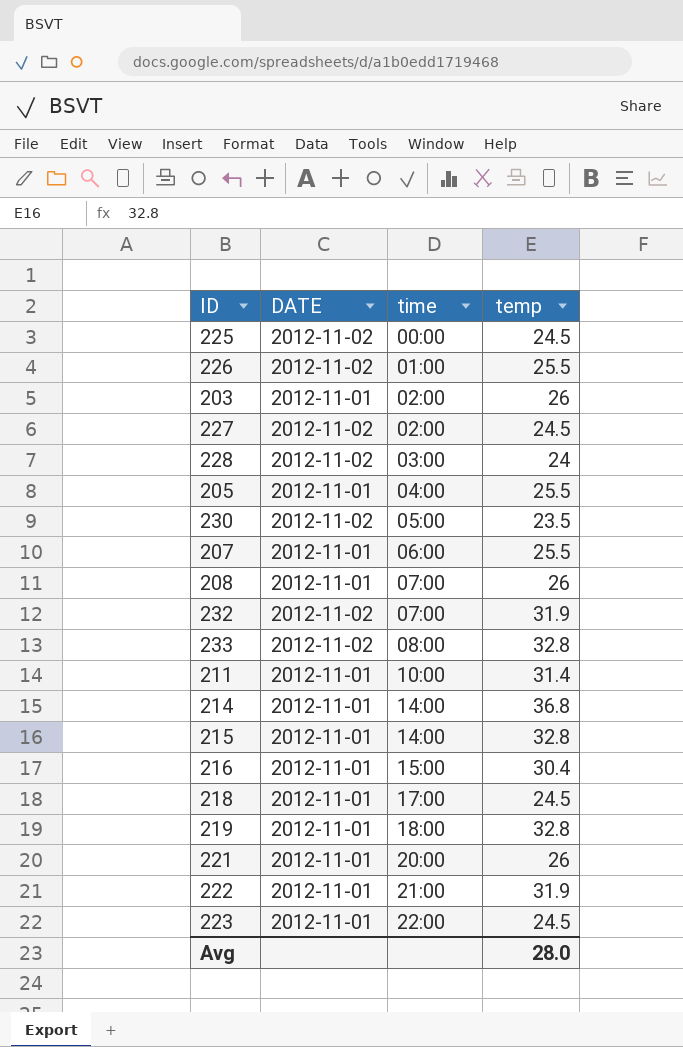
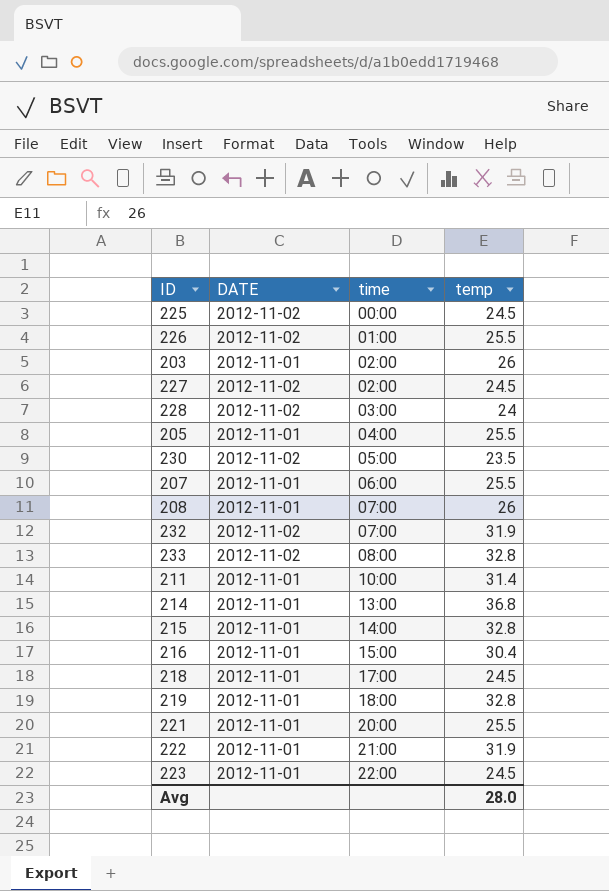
214 | time: 14:00 -> 13:00
221 | temp: 26 -> 25.5

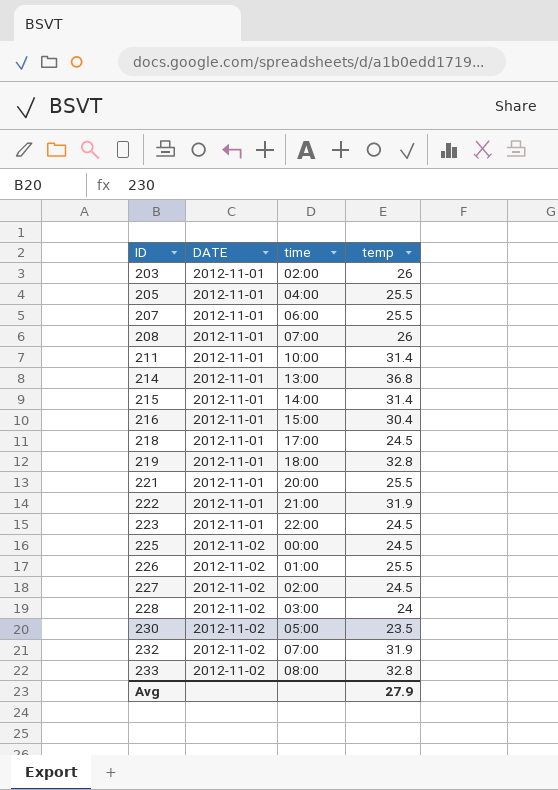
row order: time ascending -> ID ascending
215 | temp: 32.8 -> 31.4
Avg | temp: 28.0 -> 27.9

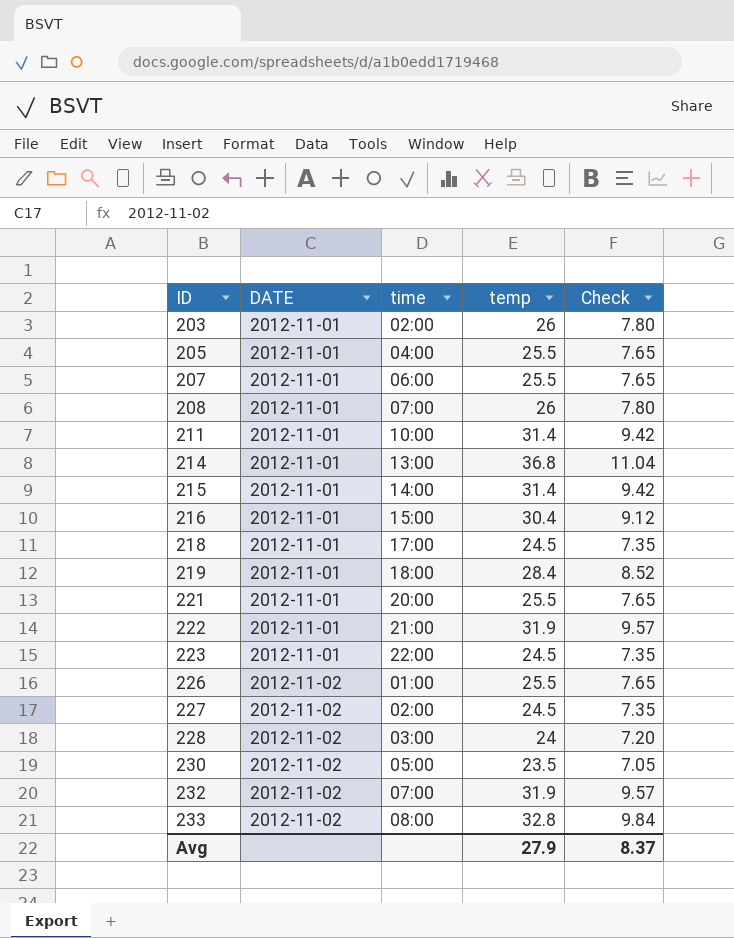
column Check | formula: none -> [temp] * 0.3
row 225: 2012-11-02 | 00:00 | 24.5 -> none
219 | temp: 32.8 -> 28.4

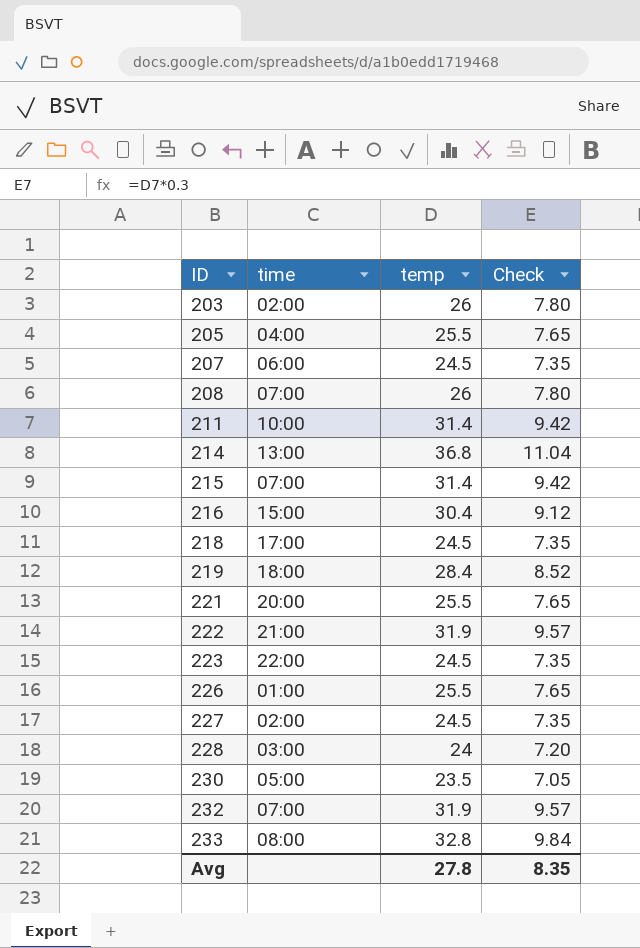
column DATE | position: 2 -> none
207 | temp: 25.5 -> 24.5
207 | Check: 7.65 -> 7.35
215 | time: 14:00 -> 07:00
Avg | temp: 27.9 -> 27.8
Avg | Check: 8.37 -> 8.35

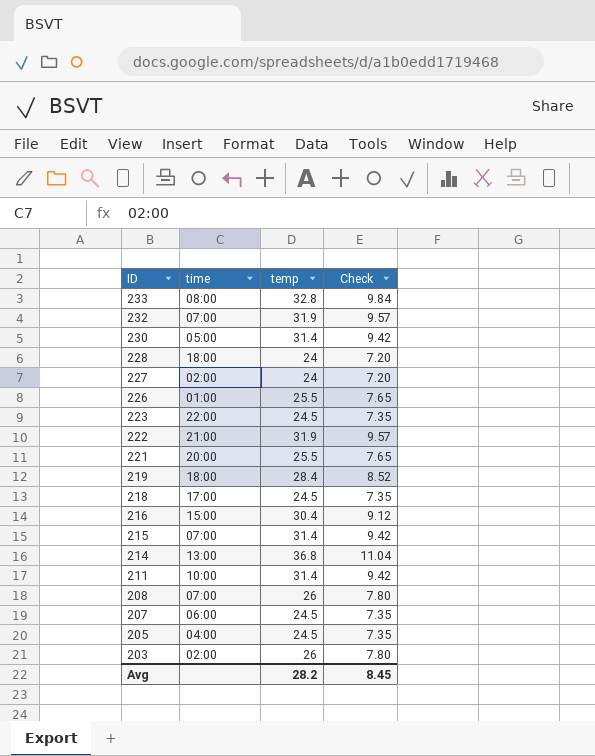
row order: ID ascending -> ID descending
230 | temp: 23.5 -> 31.4
230 | Check: 7.05 -> 9.42
228 | time: 03:00 -> 18:00
227 | temp: 24.5 -> 24
227 | Check: 7.35 -> 7.20
205 | temp: 25.5 -> 24.5
205 | Check: 7.65 -> 7.35
Avg | temp: 27.8 -> 28.2
Avg | Check: 8.35 -> 8.45

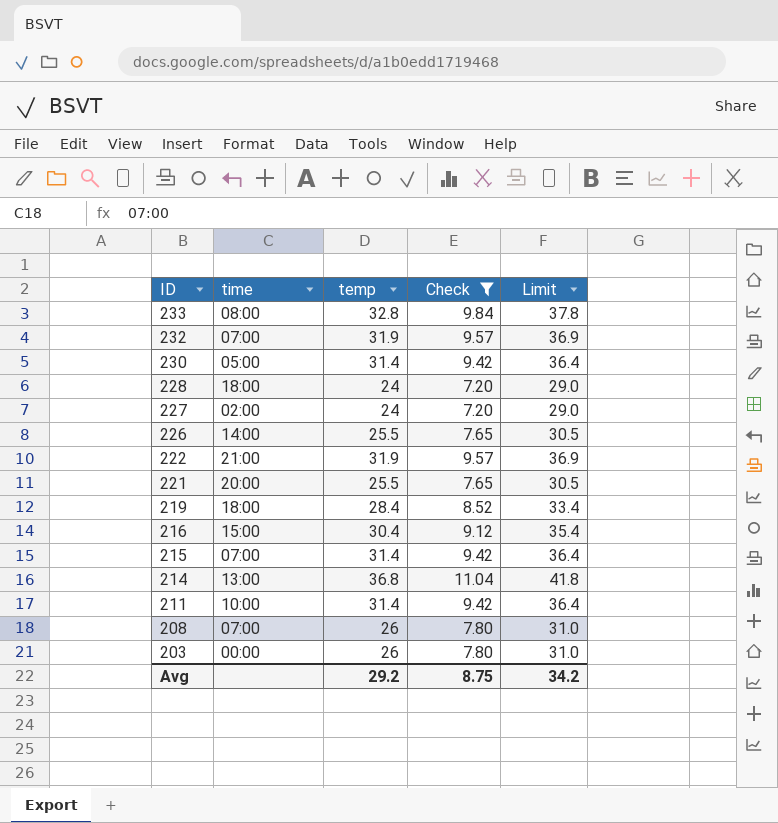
filter: none -> Check != 7.35
column Limit | formula: none -> [temp] + 5
226 | time: 01:00 -> 14:00
203 | time: 02:00 -> 00:00
Avg | temp: 28.2 -> 29.2
Avg | Check: 8.45 -> 8.75

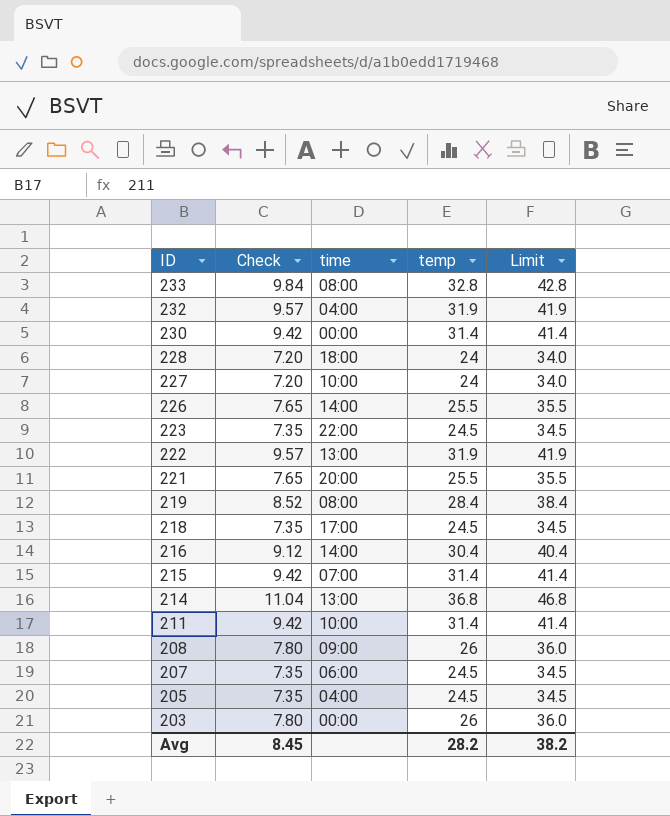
filter: Check != 7.35 -> none
column Check | position: 4 -> 2
column Limit | formula: [temp] + 5 -> [temp] + 10
232 | time: 07:00 -> 04:00
230 | time: 05:00 -> 00:00
227 | time: 02:00 -> 10:00
222 | time: 21:00 -> 13:00
219 | time: 18:00 -> 08:00
216 | time: 15:00 -> 14:00
208 | time: 07:00 -> 09:00
Avg | Check: 8.75 -> 8.45
Avg | temp: 29.2 -> 28.2
Avg | Limit: 34.2 -> 38.2

